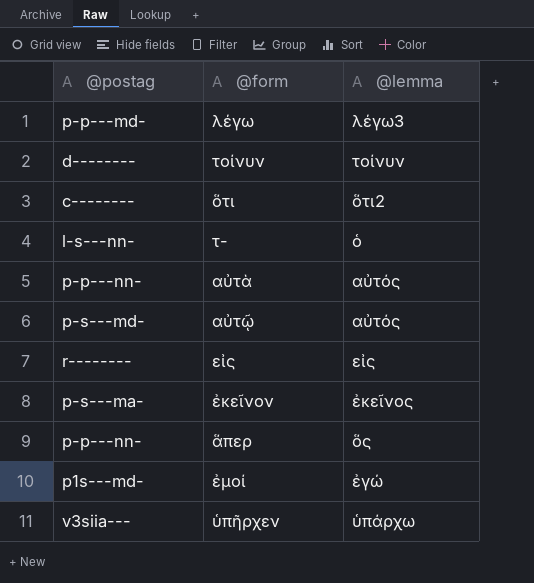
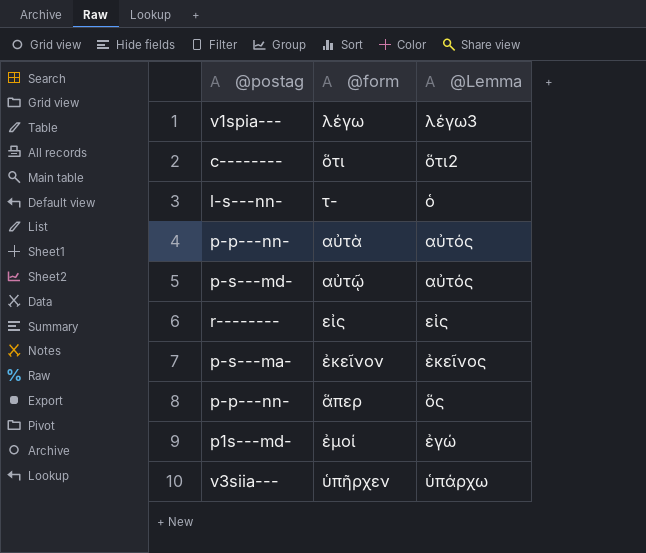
column name: @lemma -> @Lemma
row τοίνυν: d-------- | τοίνυν -> none
λέγω | @postag: p-p---md- -> v1spia---

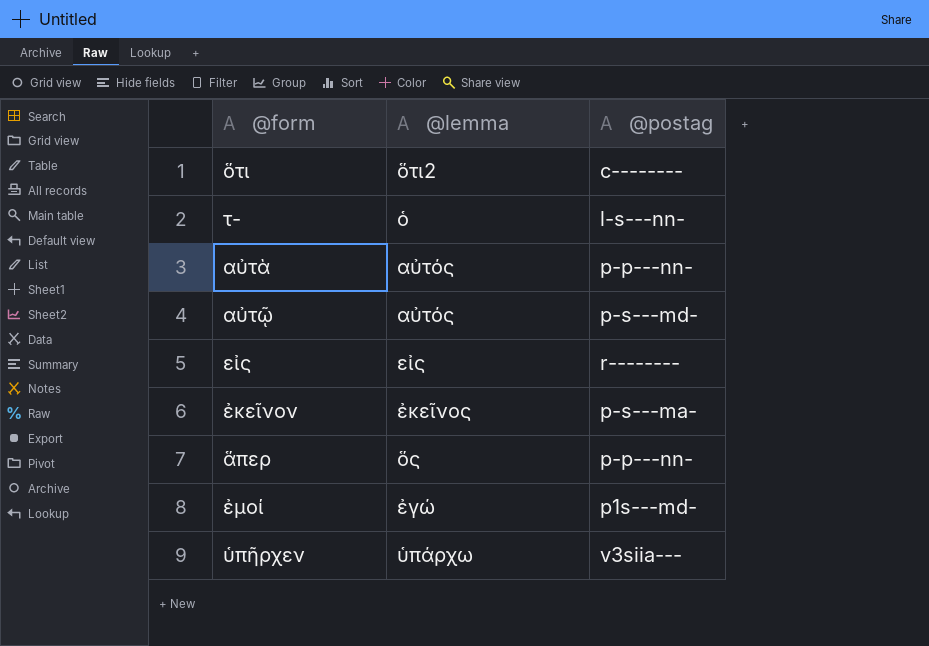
column name: @Lemma -> @lemma
column @postag | position: 1 -> 3
row λέγω: v1spia--- | λέγω3 -> none

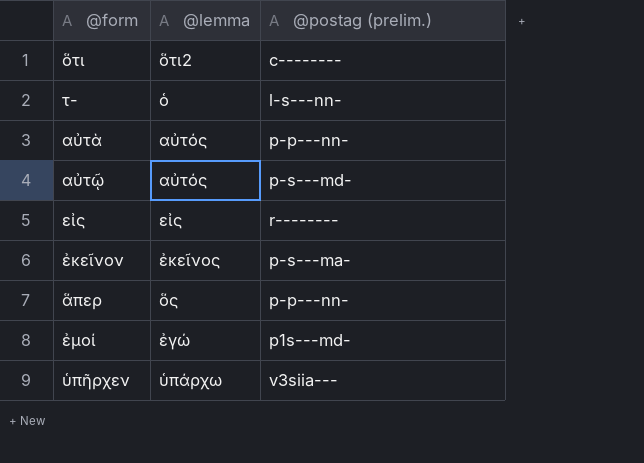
column name: @postag -> @postag (prelim.)

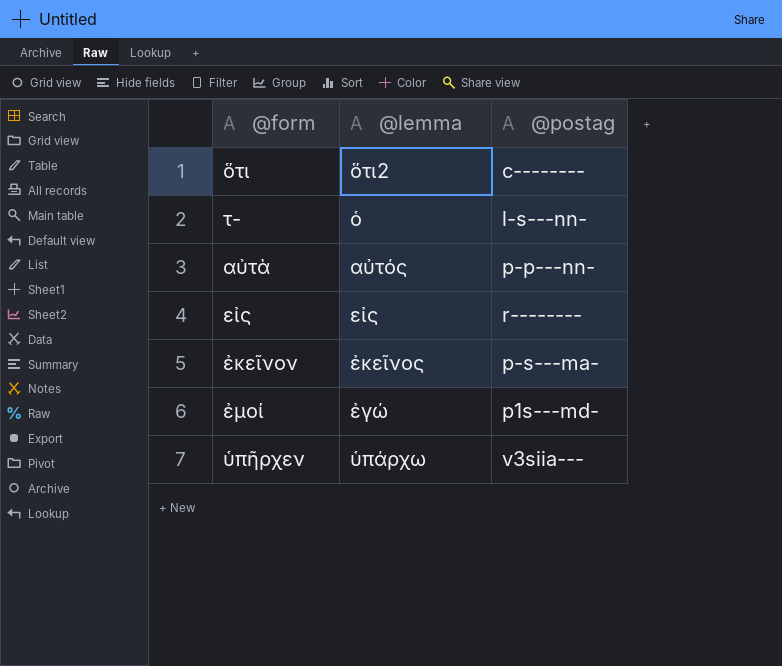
column name: @postag (prelim.) -> @postag
row αὐτῷ: αὐτός | p-s---md- -> none
row ἅπερ: ὅς | p-p---nn- -> none

